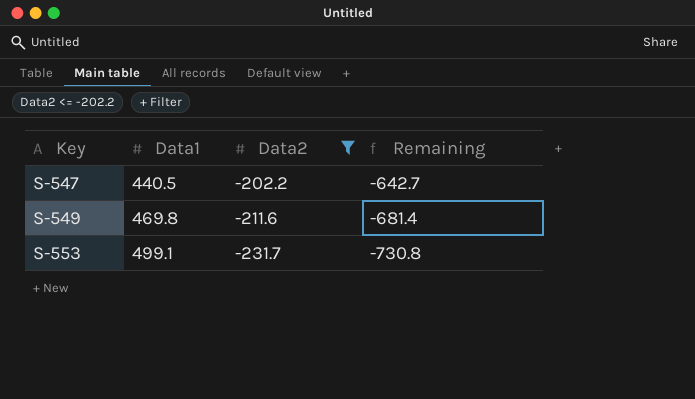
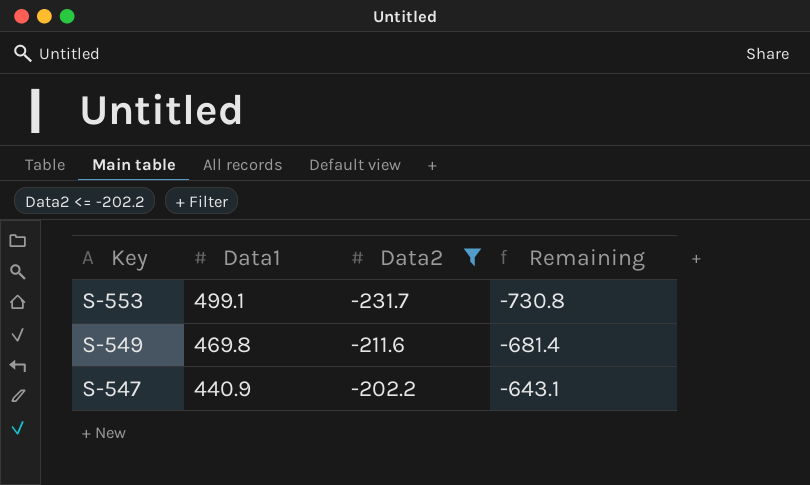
row order: Key ascending -> Key descending
S-547 | Data1: 440.5 -> 440.9
S-547 | Remaining: -642.7 -> -643.1

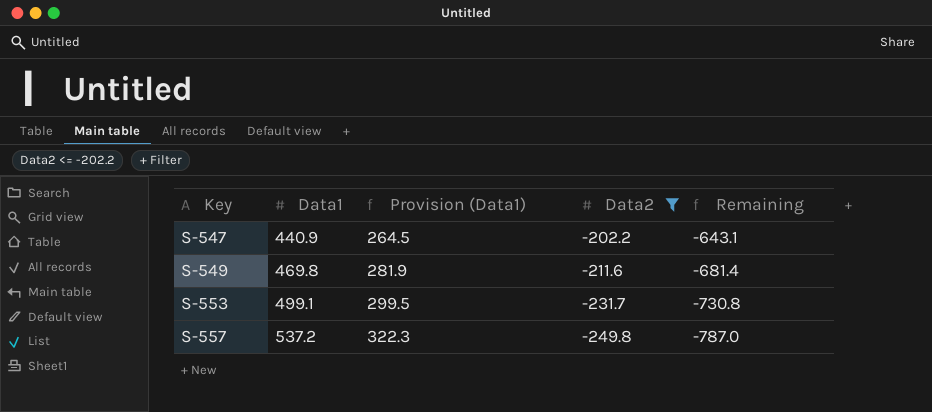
row order: Key descending -> Key ascending
column Provision (Data1) | formula: none -> [Data1] * 0.6
row S-557: none -> 537.2 | 322.3 | -249.8 | -787.0

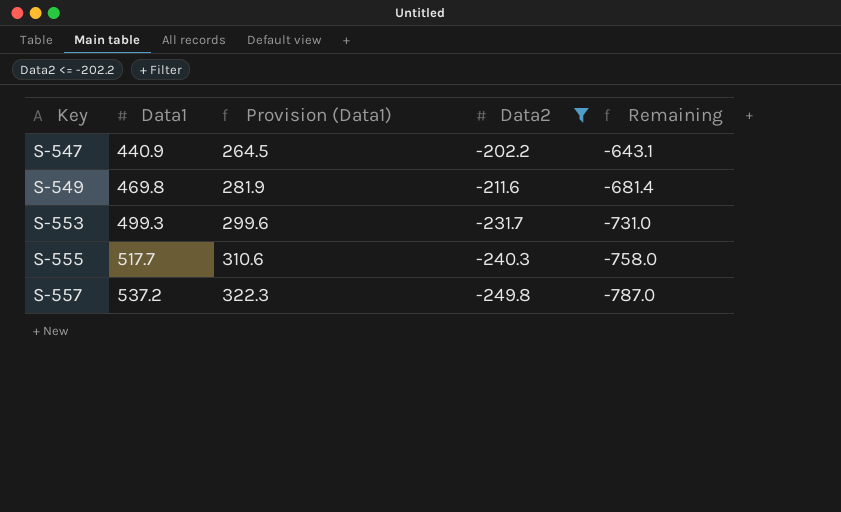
S-553 | Data1: 499.1 -> 499.3
S-553 | Provision (Data1): 299.5 -> 299.6
S-553 | Remaining: -730.8 -> -731.0
row S-555: none -> 517.7 | 310.6 | -240.3 | -758.0

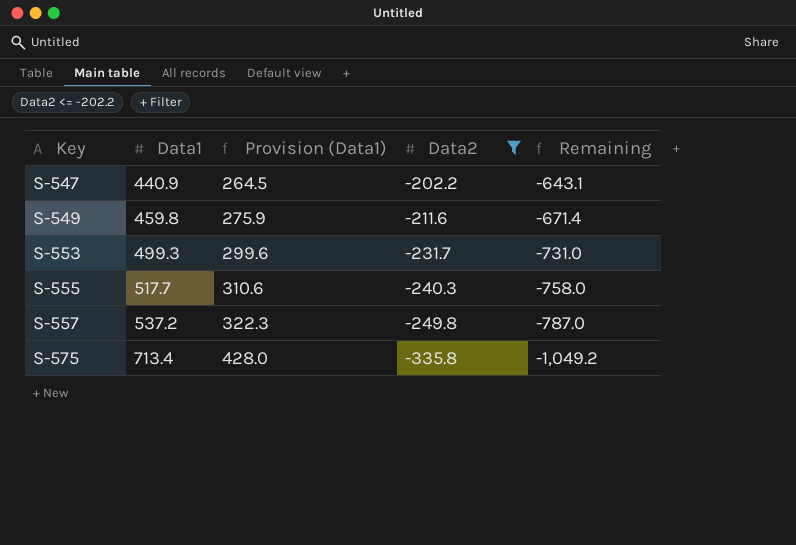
S-549 | Data1: 469.8 -> 459.8
S-549 | Provision (Data1): 281.9 -> 275.9
S-549 | Remaining: -681.4 -> -671.4
row S-575: none -> 713.4 | 428.0 | -335.8 | -1,049.2

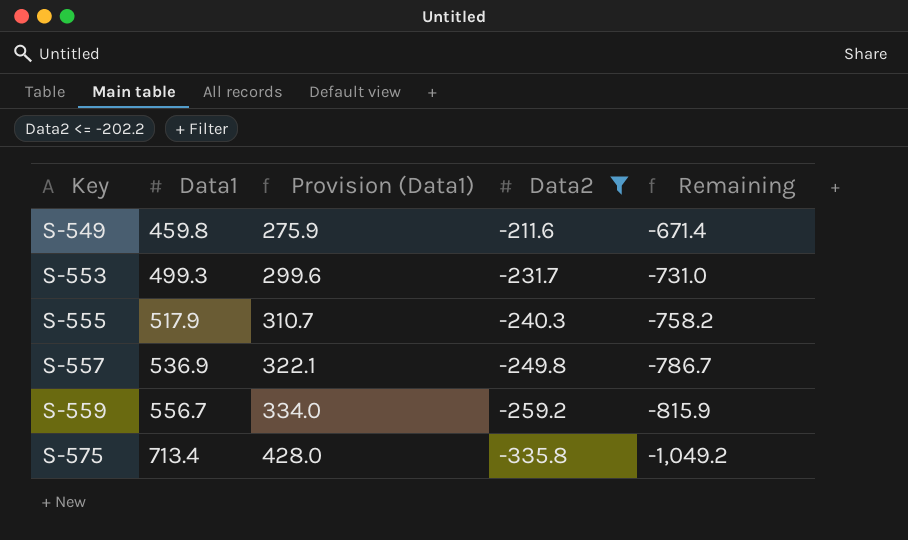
row S-547: 440.9 | 264.5 | -202.2 | -643.1 -> none
S-555 | Data1: 517.7 -> 517.9
S-555 | Provision (Data1): 310.6 -> 310.7
S-555 | Remaining: -758.0 -> -758.2
S-557 | Data1: 537.2 -> 536.9
S-557 | Provision (Data1): 322.3 -> 322.1
S-557 | Remaining: -787.0 -> -786.7
row S-559: none -> 556.7 | 334.0 | -259.2 | -815.9

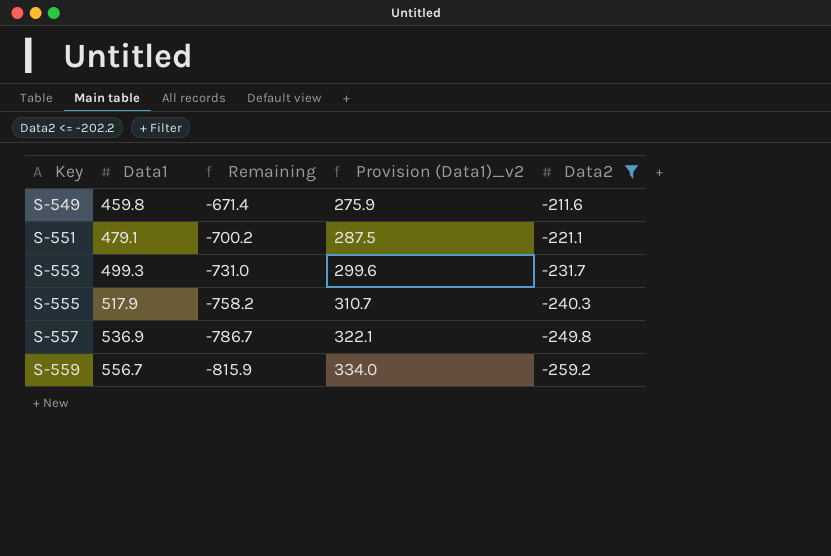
column Remaining | position: 5 -> 3
column name: Provision (Data1) -> Provision (Data1)_v2
row S-575: 713.4 | 428.0 | -335.8 | -1,049.2 -> none
row S-551: none -> 479.1 | -700.2 | 287.5 | -221.1

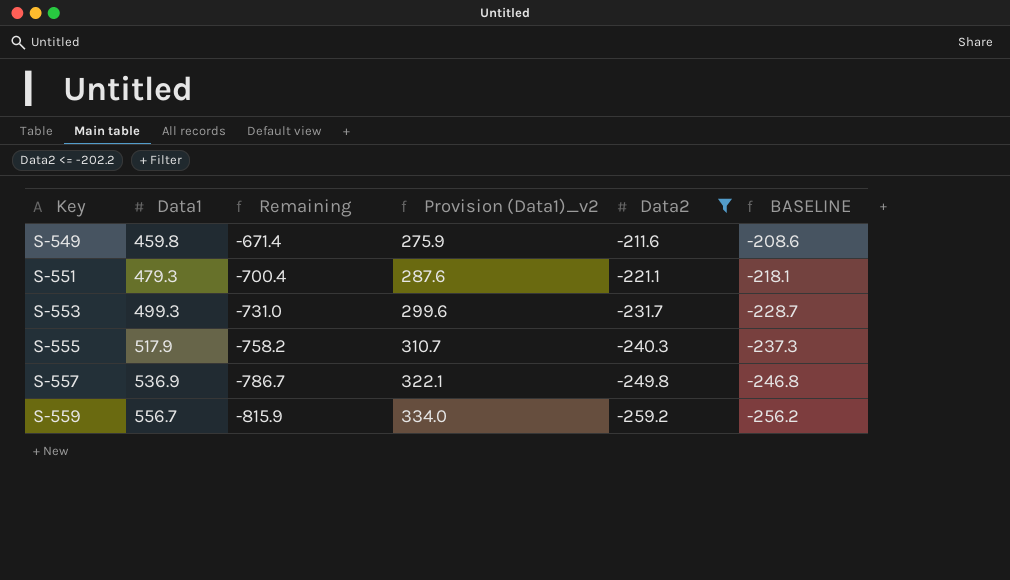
column BASELINE | formula: none -> [Data2] + 3
S-551 | Data1: 479.1 -> 479.3
S-551 | Remaining: -700.2 -> -700.4
S-551 | Provision (Data1)_v2: 287.5 -> 287.6

